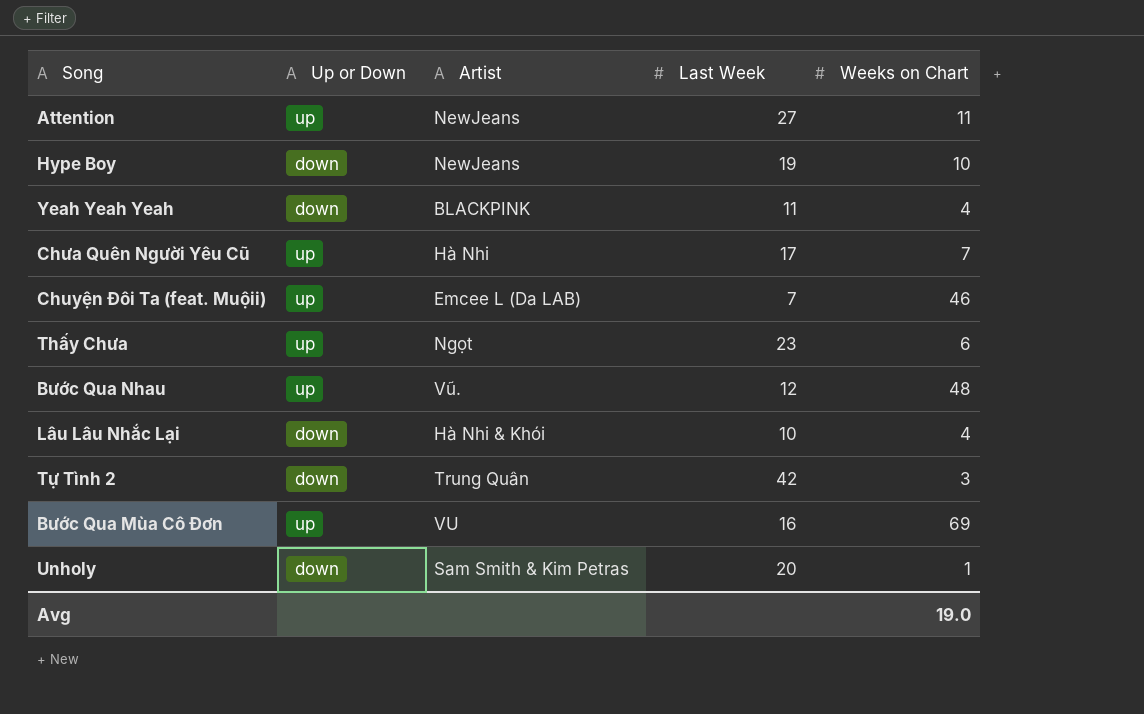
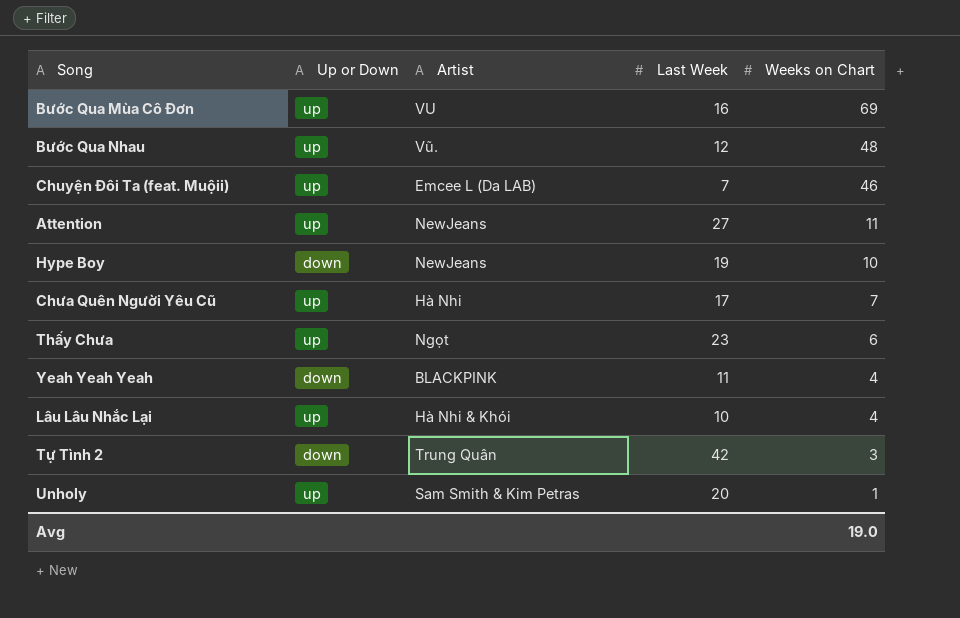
row order: none -> Weeks on Chart descending
Lâu Lâu Nhắc Lại | Up or Down: down -> up
Unholy | Up or Down: down -> up

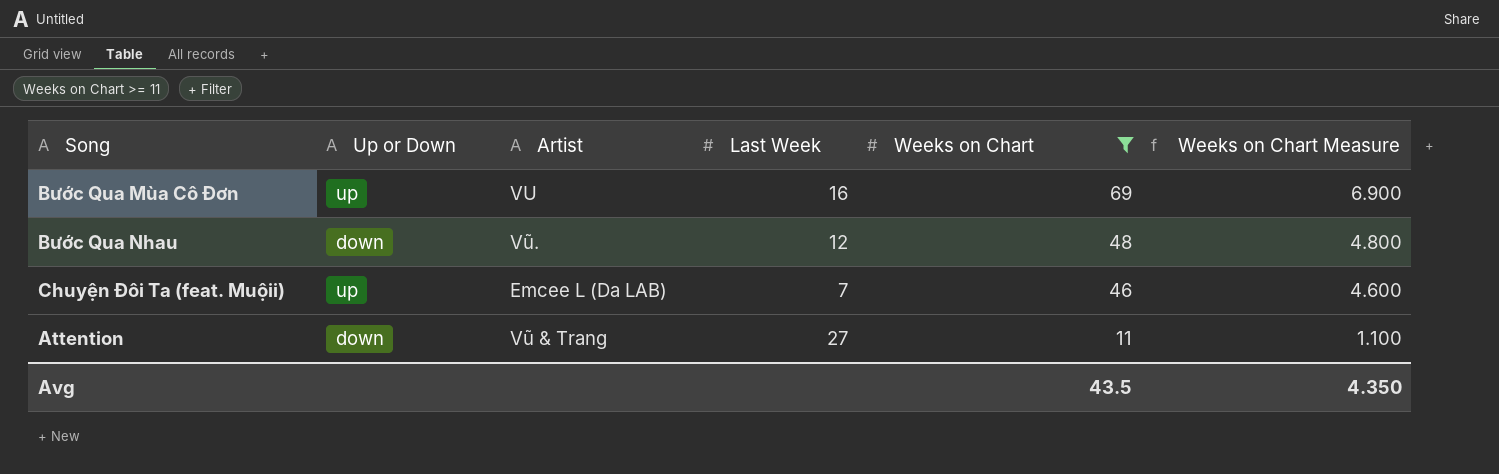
filter: none -> Weeks on Chart >= 11
column Weeks on Chart Measure | formula: none -> [Weeks on Chart] * 0.1
Bước Qua Nhau | Up or Down: up -> down
Attention | Up or Down: up -> down
Attention | Artist: NewJeans -> Vũ & Trang
Avg | Weeks on Chart: 19.0 -> 43.5

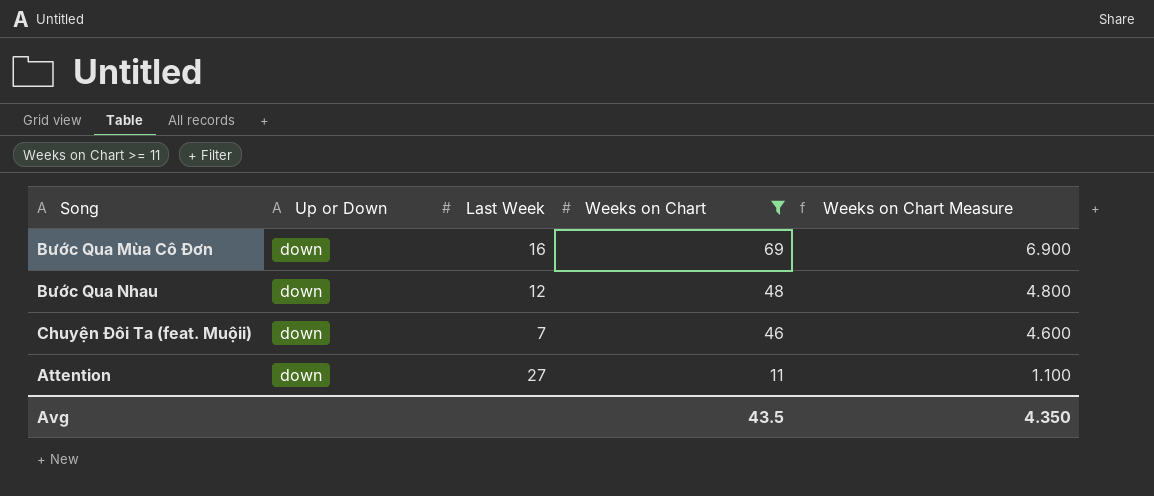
column Artist | position: 3 -> none
Bước Qua Mùa Cô Đơn | Up or Down: up -> down
Chuyện Đôi Ta (feat. Muộii) | Up or Down: up -> down

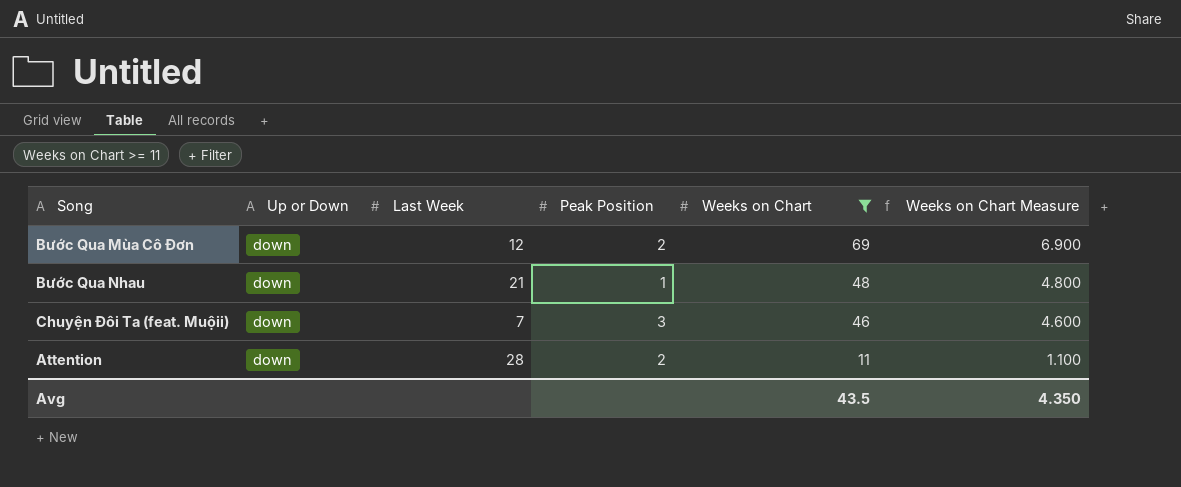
column Peak Position | position: none -> 4
Bước Qua Mùa Cô Đơn | Last Week: 16 -> 12
Bước Qua Nhau | Last Week: 12 -> 21
Attention | Last Week: 27 -> 28

